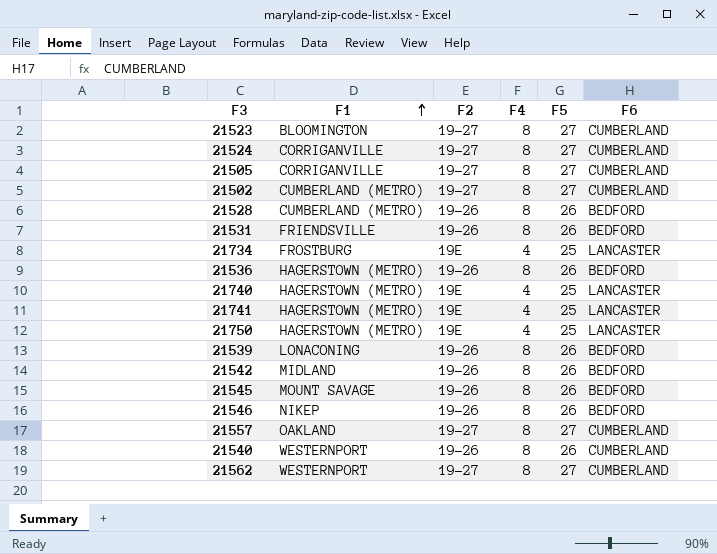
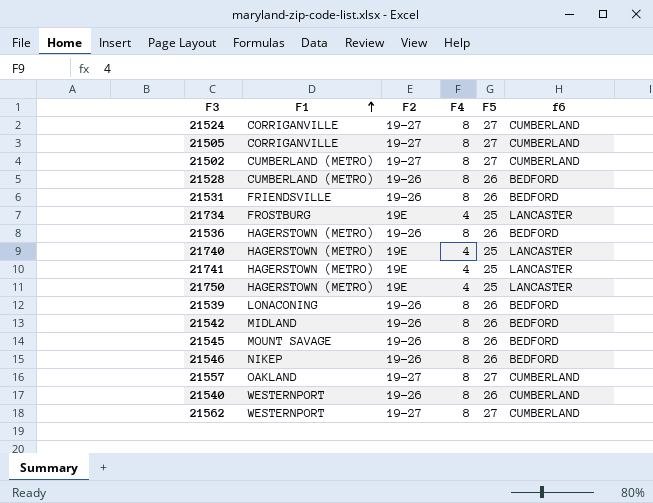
column name: F6 -> f6
row 21523: BLOOMINGTON | 19-27 | 8 | 27 | CUMBERLAND -> none

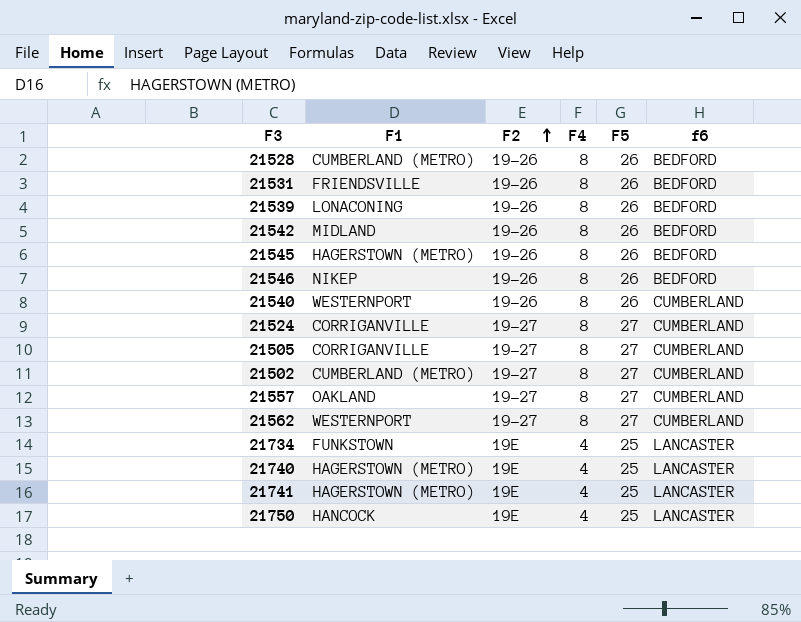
row order: F1 ascending -> F2 ascending
row 21536: HAGERSTOWN (METRO) | 19-26 | 8 | 26 | BEDFORD -> none
21545 | F1: MOUNT SAVAGE -> HAGERSTOWN (METRO)
21734 | F1: FROSTBURG -> FUNKSTOWN
21750 | F1: HAGERSTOWN (METRO) -> HANCOCK

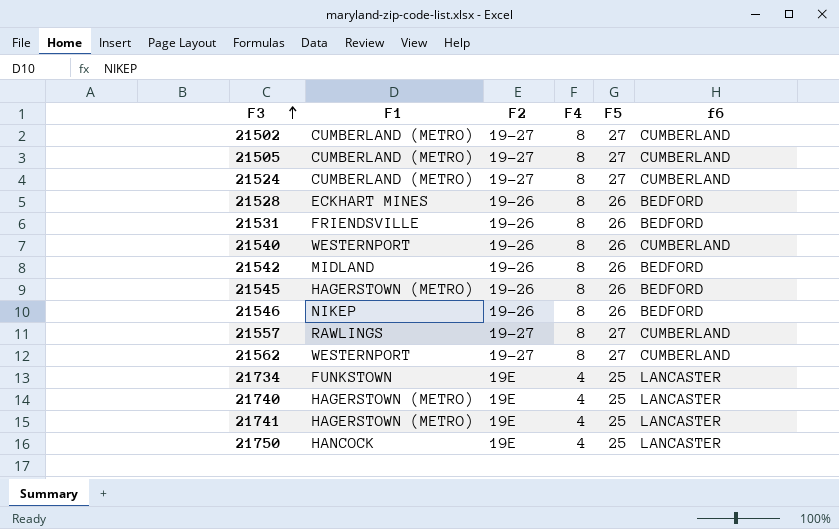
row order: F2 ascending -> F3 ascending
row 21539: LONACONING | 19-26 | 8 | 26 | BEDFORD -> none
21505 | F1: CORRIGANVILLE -> CUMBERLAND (METRO)
21524 | F1: CORRIGANVILLE -> CUMBERLAND (METRO)
21528 | F1: CUMBERLAND (METRO) -> ECKHART MINES
21557 | F1: OAKLAND -> RAWLINGS

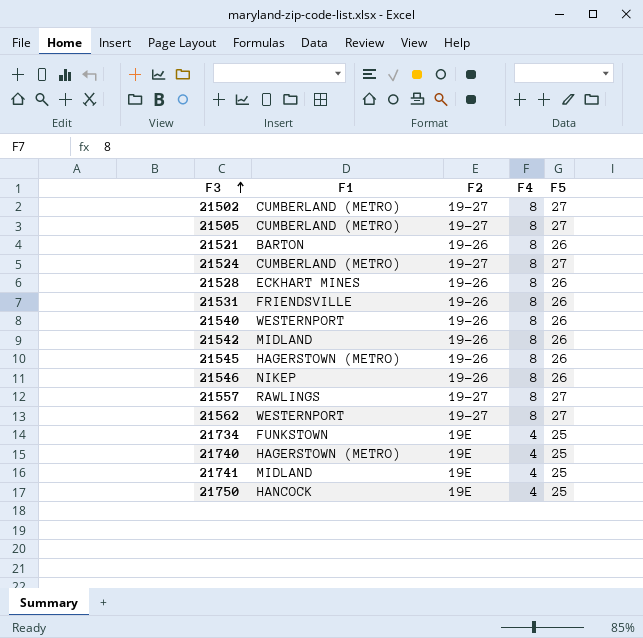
column f6 | position: 6 -> none
row 21521: none -> BARTON | 19-26 | 8 | 26
21741 | F1: HAGERSTOWN (METRO) -> MIDLAND

